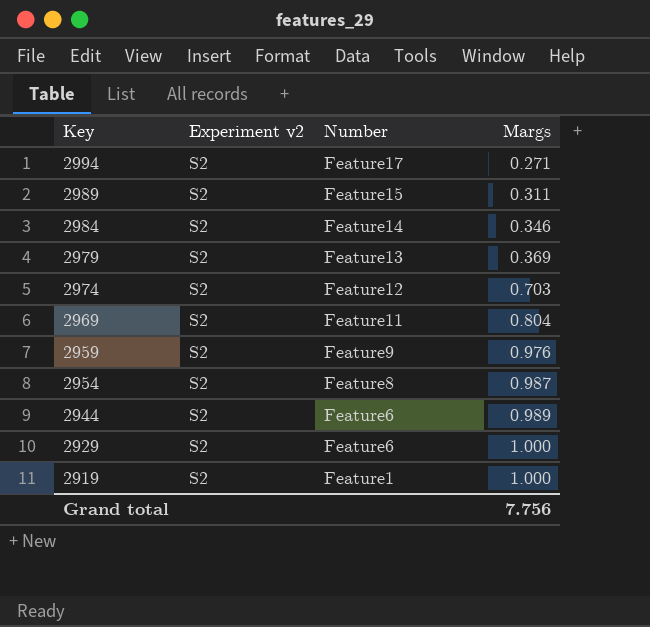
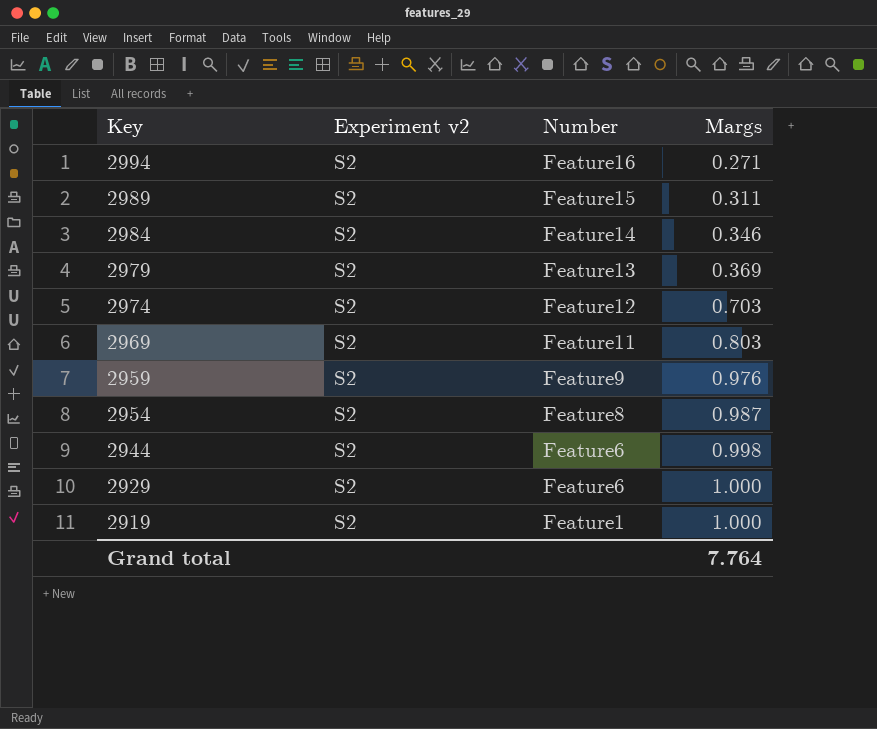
2994 | Number: Feature17 -> Feature16
2969 | Margs: 0.804 -> 0.803
2944 | Margs: 0.989 -> 0.998
Grand total | Margs: 7.756 -> 7.764

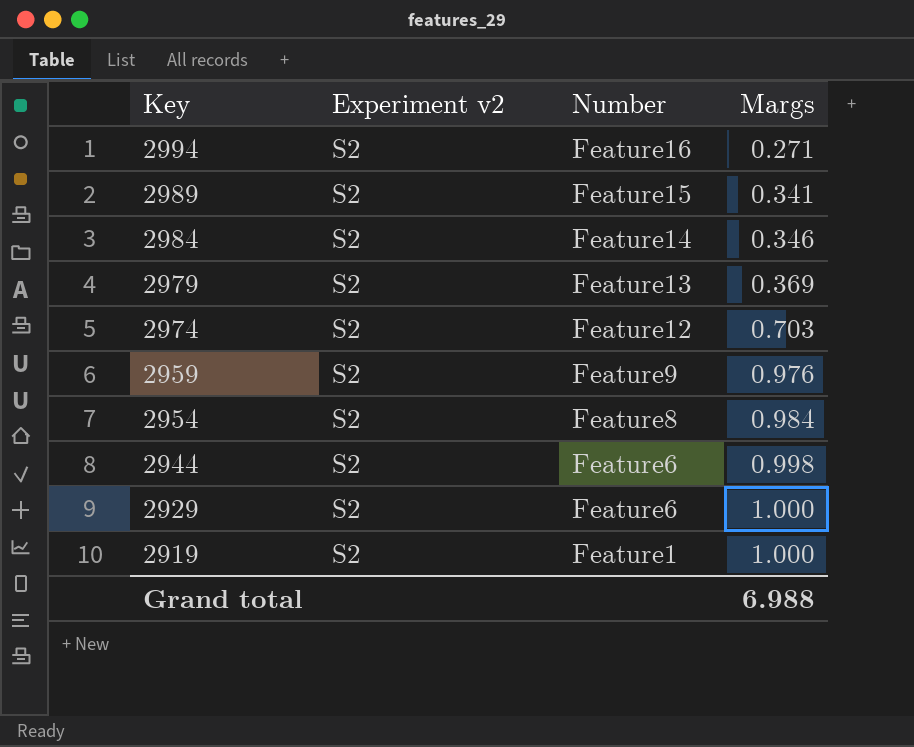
row 2969: S2 | Feature11 | 0.803 -> none
2989 | Margs: 0.311 -> 0.341
2954 | Margs: 0.987 -> 0.984
Grand total | Margs: 7.764 -> 6.988

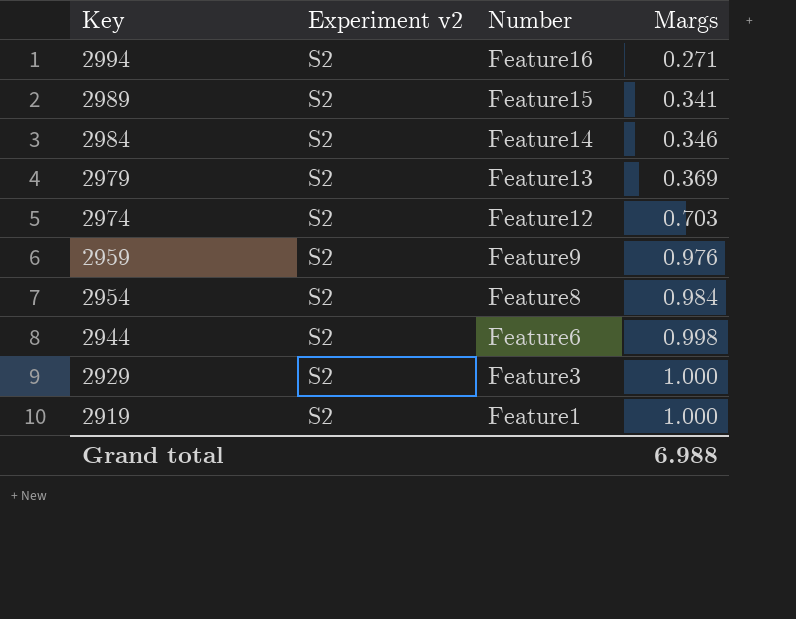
2929 | Number: Feature6 -> Feature3

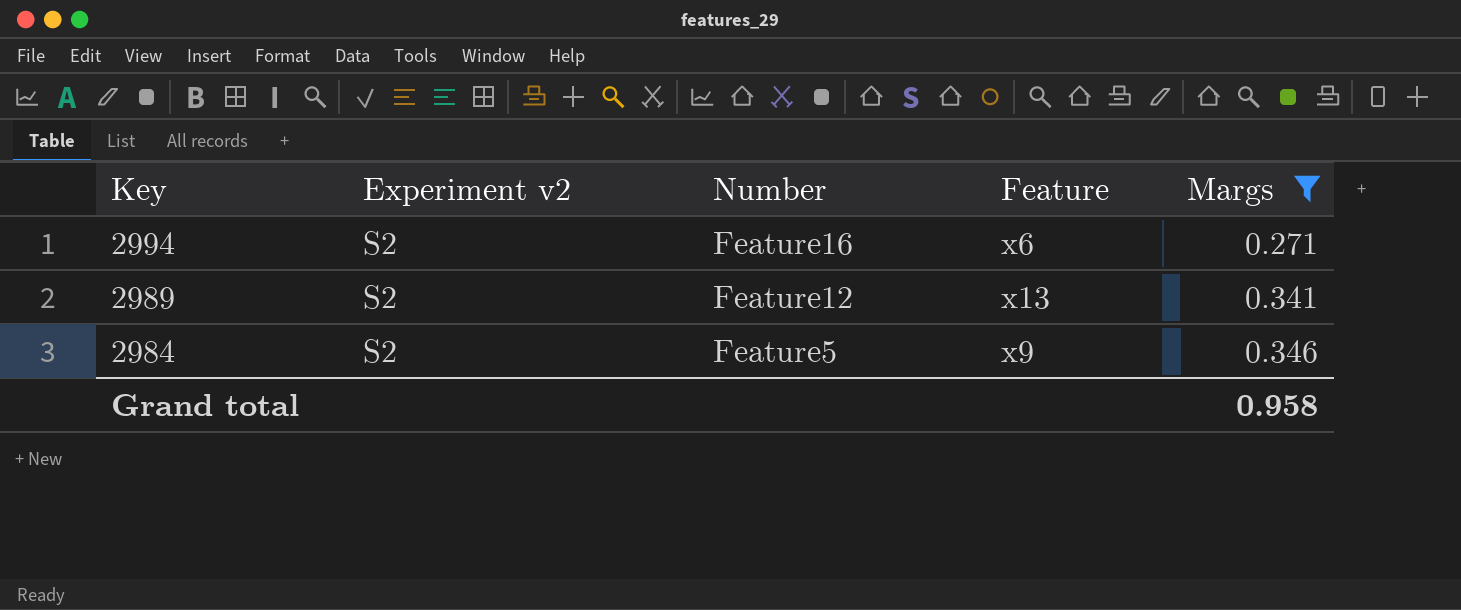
filter: none -> Margs <= 0.346
column Feature | position: none -> 4
2989 | Number: Feature15 -> Feature12
2984 | Number: Feature14 -> Feature5
Grand total | Margs: 6.988 -> 0.958

